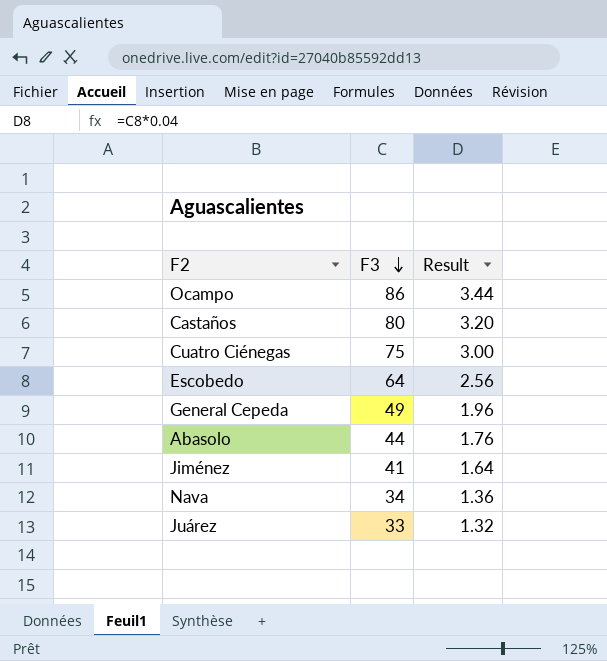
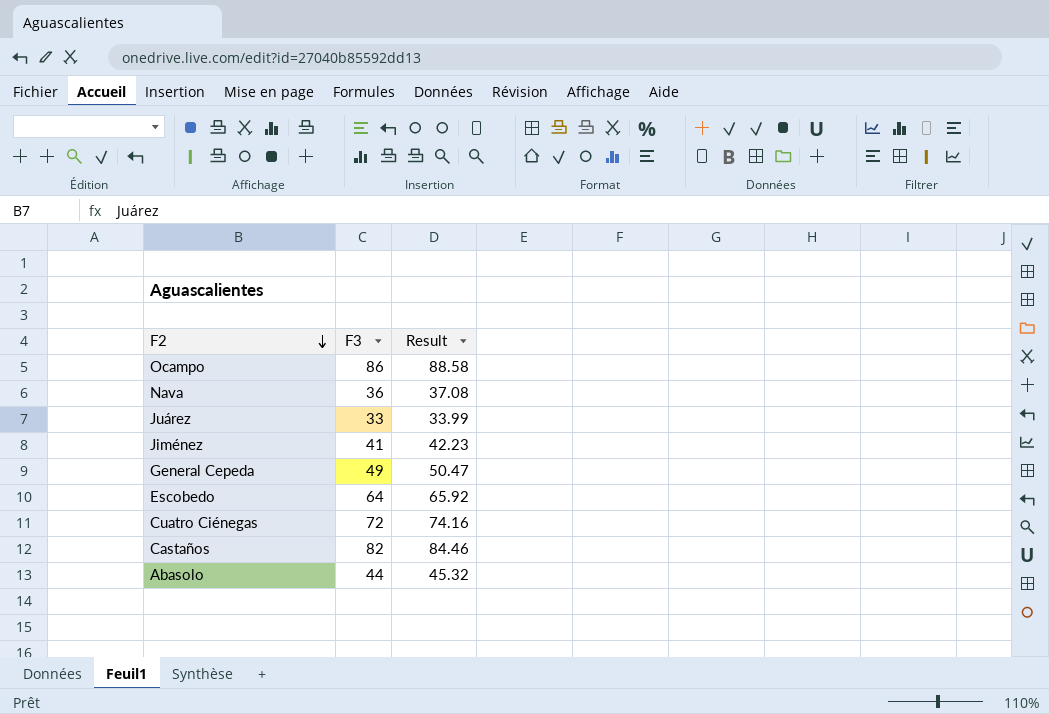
row order: F3 descending -> F2 descending
column Result | formula: [F3] * 0.04 -> [F3] * 1.03
Nava | F3: 34 -> 36
Cuatro Ciénegas | F3: 75 -> 72
Castaños | F3: 80 -> 82

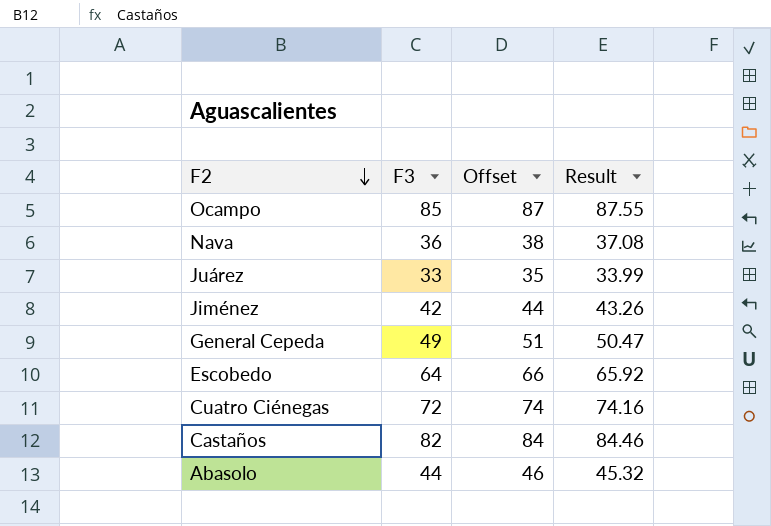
column Offset | formula: none -> [F3] + 2
Ocampo | F3: 86 -> 85
Ocampo | Result: 88.58 -> 87.55
Jiménez | F3: 41 -> 42
Jiménez | Result: 42.23 -> 43.26

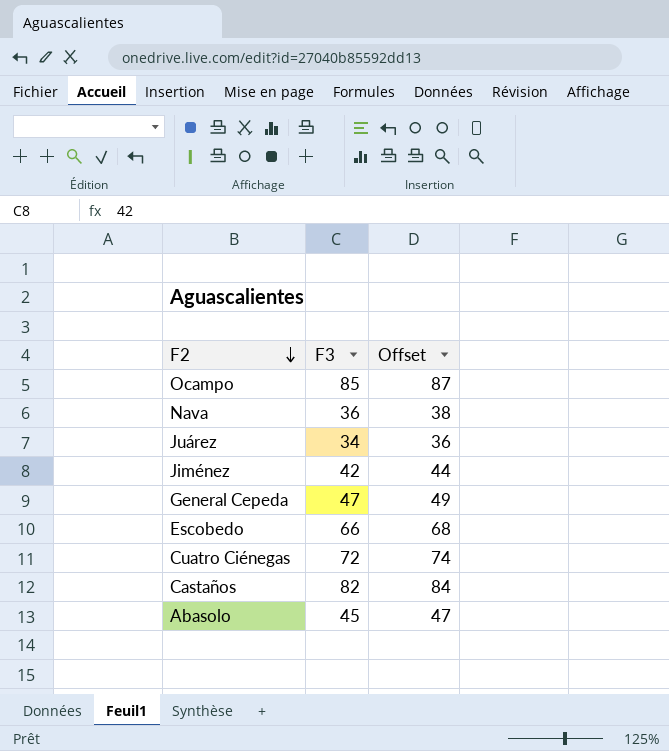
column Result | formula: [F3] * 1.03 -> none
Juárez | F3: 33 -> 34
Juárez | Offset: 35 -> 36
General Cepeda | F3: 49 -> 47
General Cepeda | Offset: 51 -> 49
Escobedo | F3: 64 -> 66
Escobedo | Offset: 66 -> 68
Abasolo | F3: 44 -> 45
Abasolo | Offset: 46 -> 47

